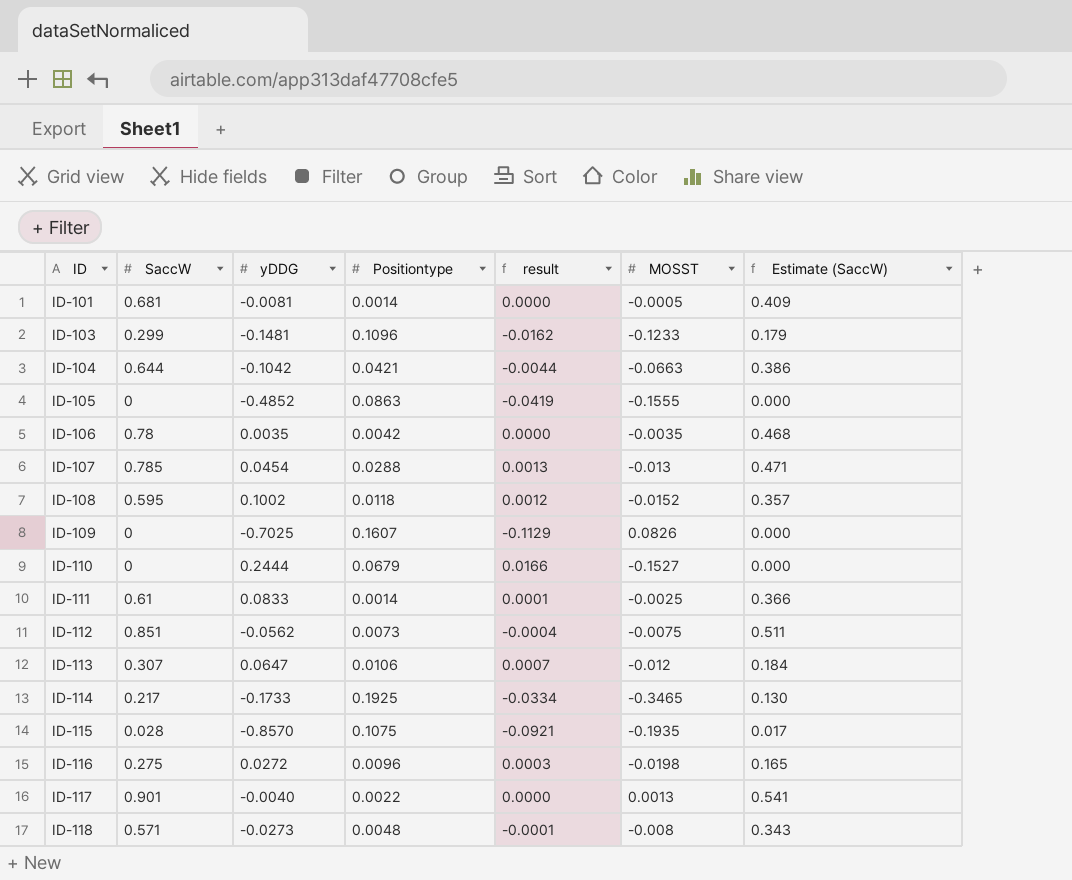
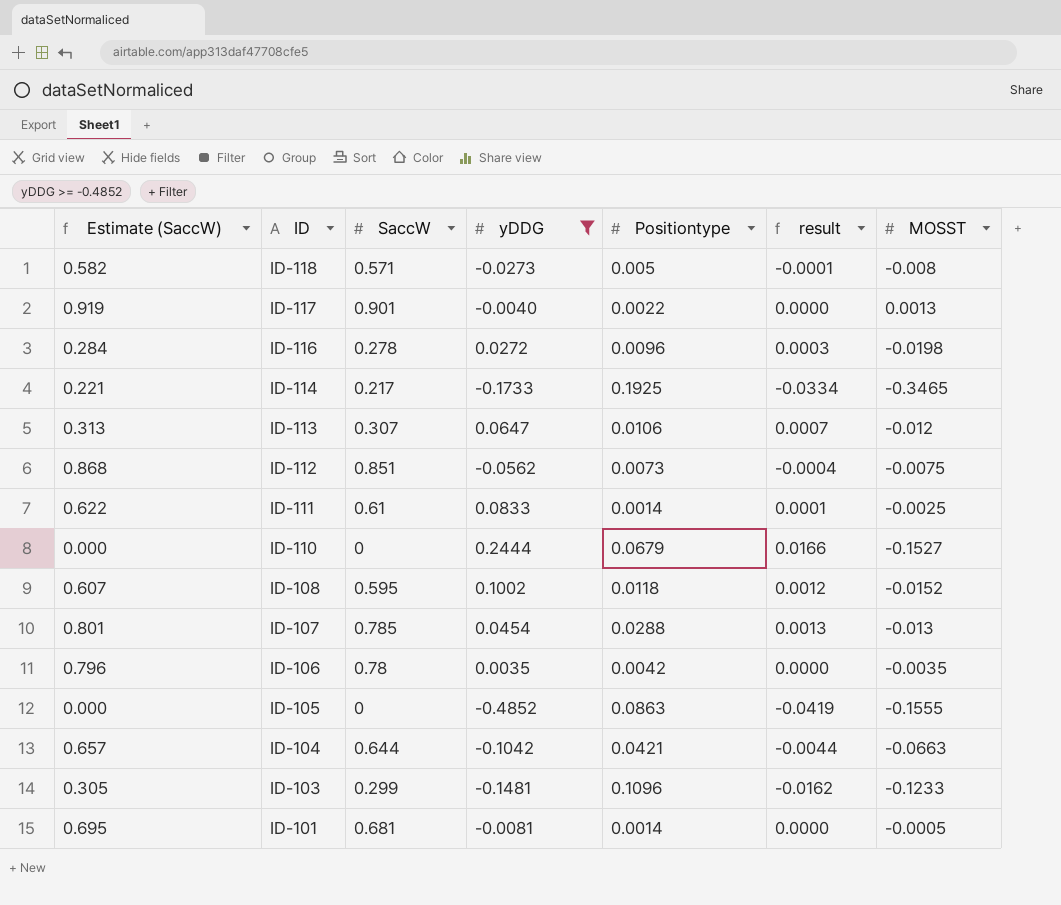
filter: none -> yDDG >= -0.4852
row order: ID ascending -> ID descending
column Estimate (SaccW) | formula: [SaccW] * 0.6 -> [SaccW] * 1.02
column Estimate (SaccW) | position: 7 -> 1
ID-118 | Positiontype: 0.0048 -> 0.005
ID-116 | SaccW: 0.275 -> 0.278

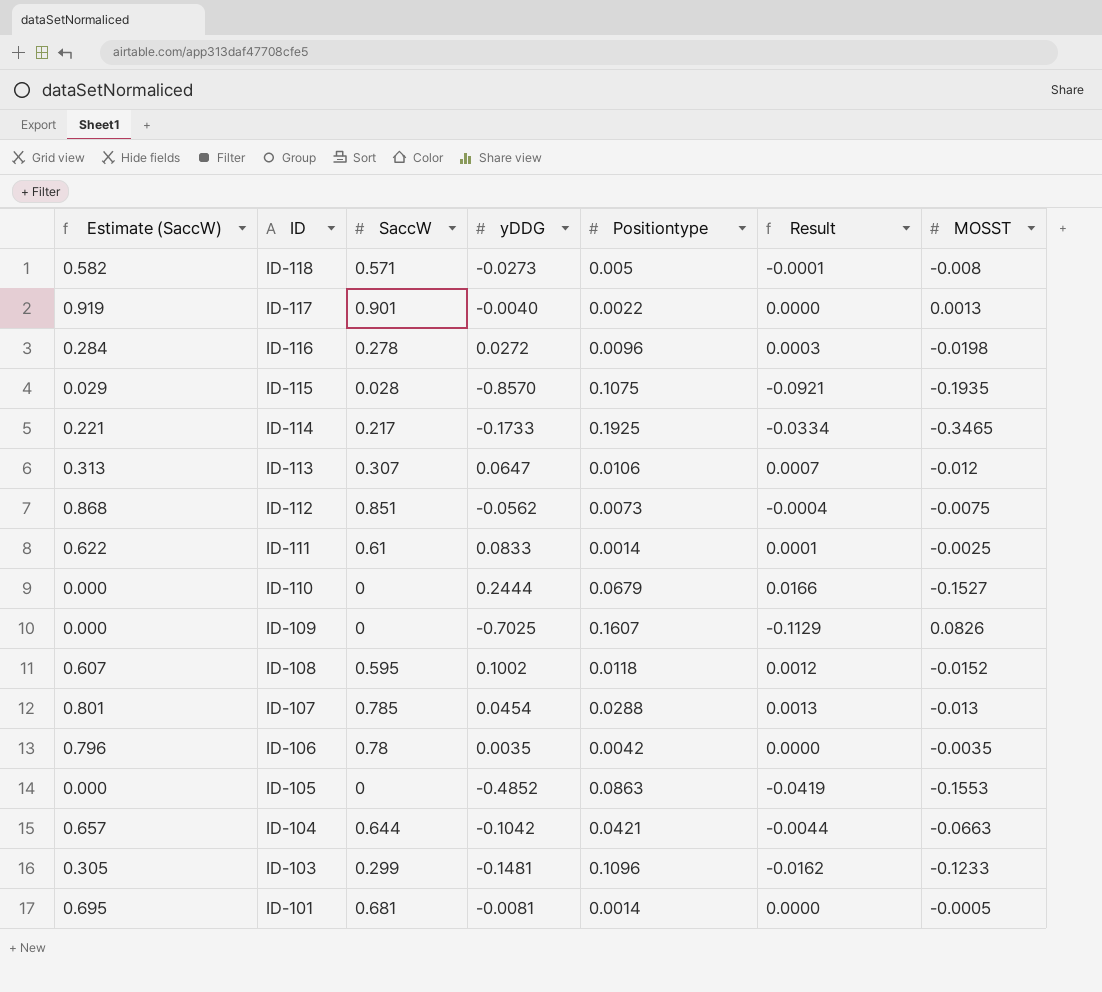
filter: yDDG >= -0.4852 -> none
column name: result -> Result
ID-105 | MOSST: -0.1555 -> -0.1553

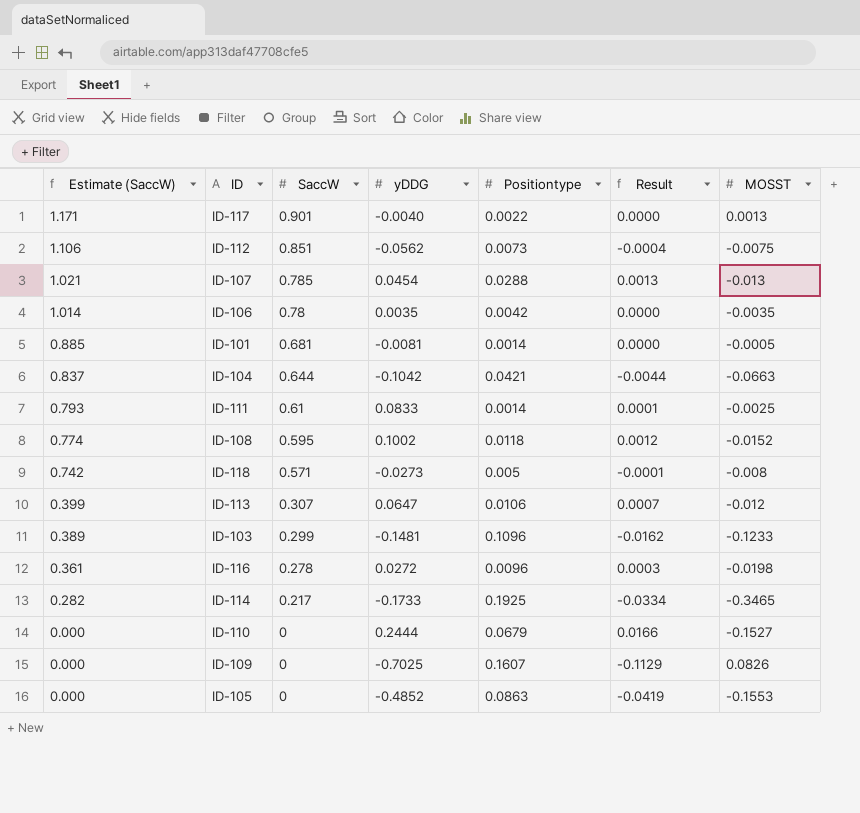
row order: ID descending -> Estimate (SaccW) descending
column Estimate (SaccW) | formula: [SaccW] * 1.02 -> [SaccW] * 1.3
row ID-115: 0.029 | 0.028 | -0.8570 | 0.1075 | -0.0921 | -0.1935 -> none

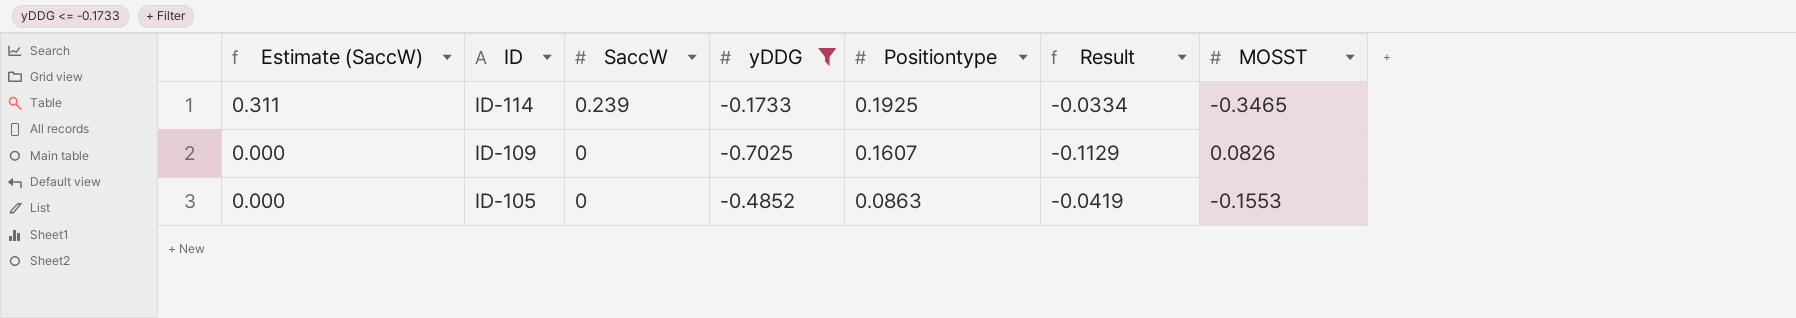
filter: none -> yDDG <= -0.1733
ID-114 | Estimate (SaccW): 0.282 -> 0.311
ID-114 | SaccW: 0.217 -> 0.239

